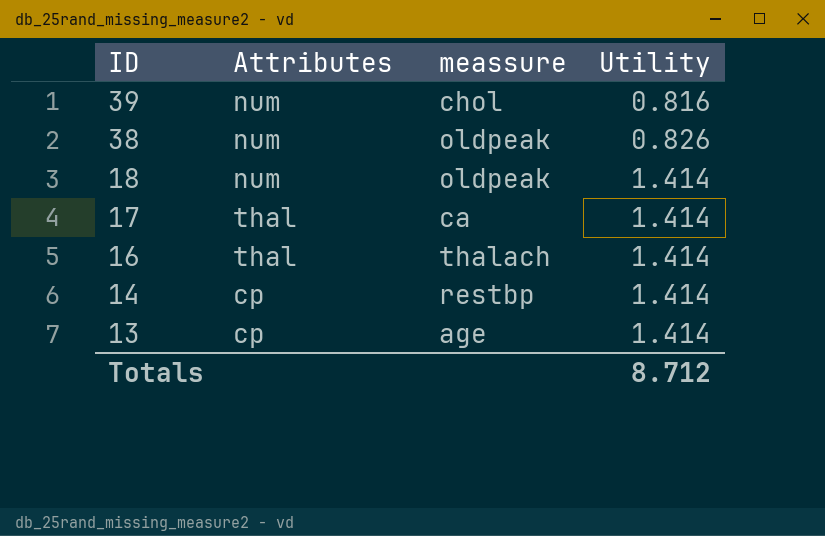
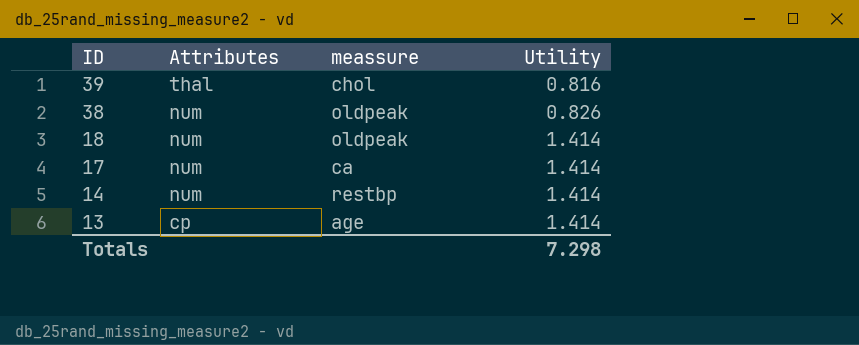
row 16: thal | thalach | 1.414 -> none
39 | Attributes: num -> thal
17 | Attributes: thal -> num
14 | Attributes: cp -> num
Totals | Utility: 8.712 -> 7.298

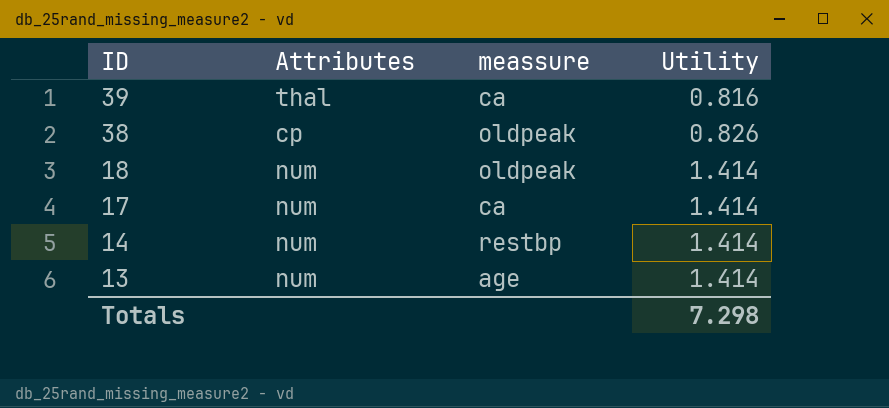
39 | meassure: chol -> ca
38 | Attributes: num -> cp
13 | Attributes: cp -> num

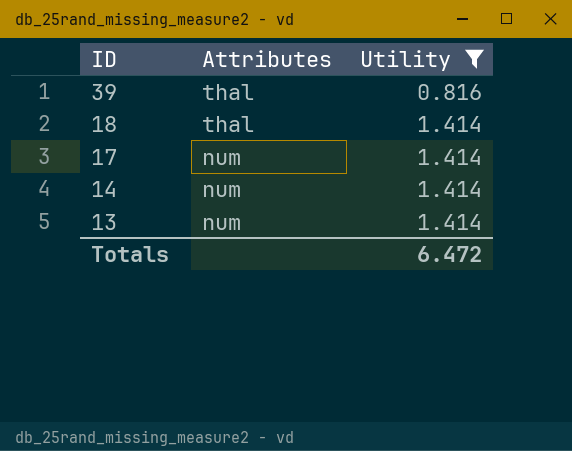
filter: none -> Utility != 0.826
column meassure | position: 3 -> none
18 | Attributes: num -> thal
Totals | Utility: 7.298 -> 6.472

